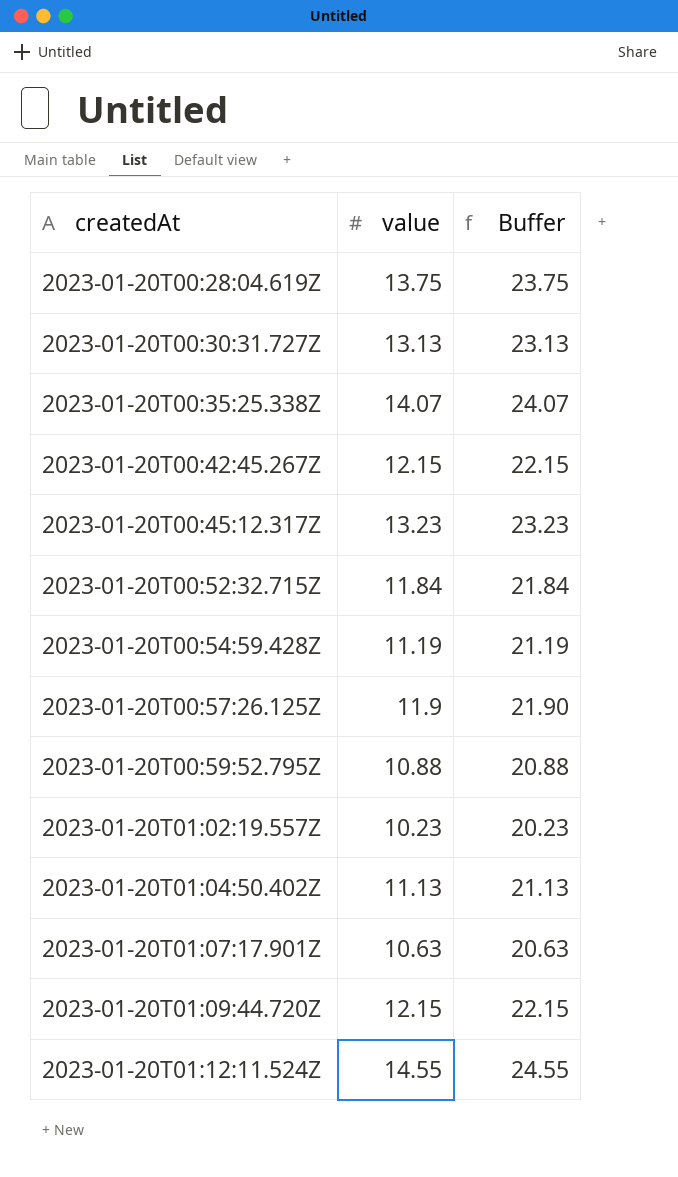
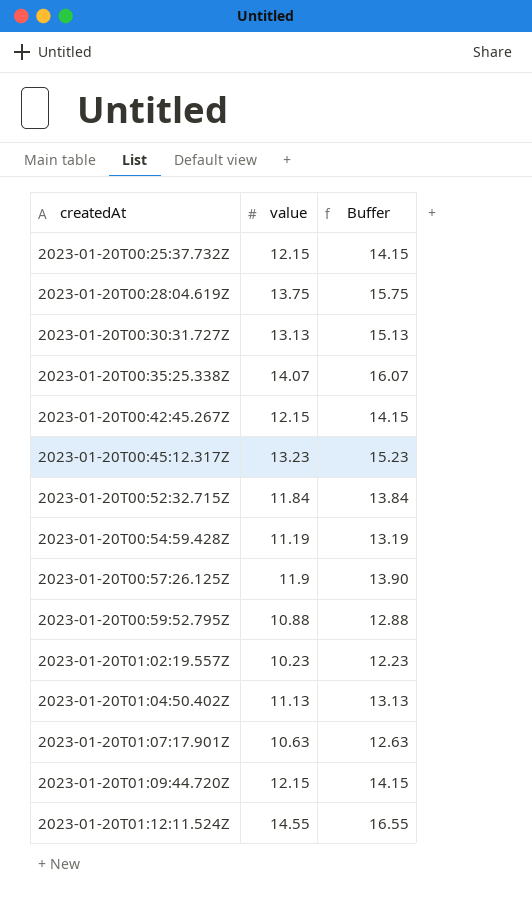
column Buffer | formula: [value] + 10 -> [value] + 2
row 2023-01-20T00:25:37.732Z: none -> 12.15 | 14.15

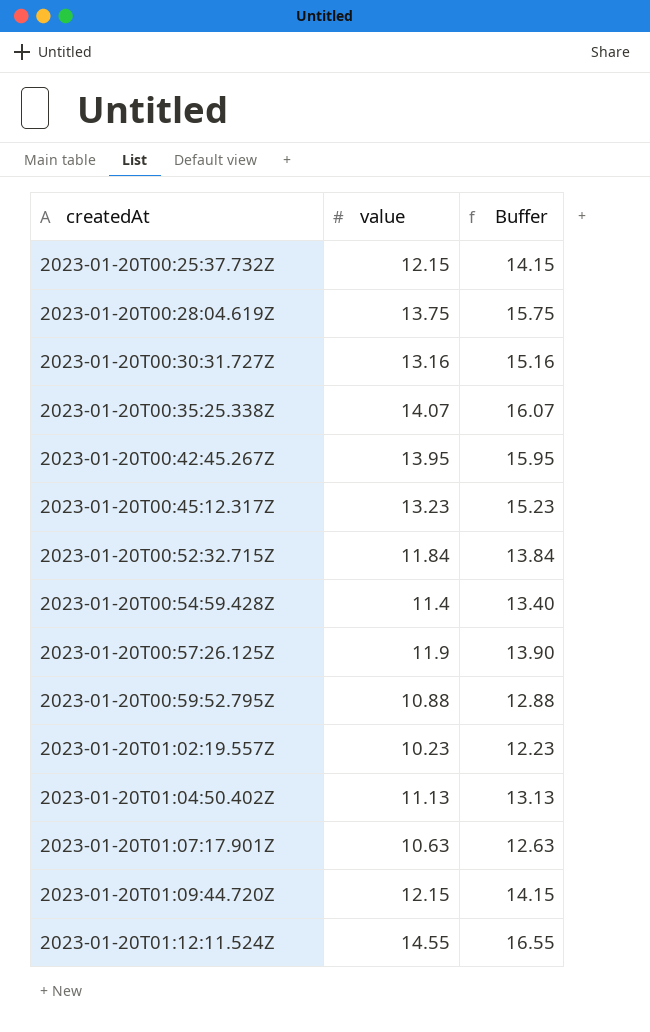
2023-01-20T00:30:31.727Z | value: 13.13 -> 13.16
2023-01-20T00:30:31.727Z | Buffer: 15.13 -> 15.16
2023-01-20T00:42:45.267Z | value: 12.15 -> 13.95
2023-01-20T00:42:45.267Z | Buffer: 14.15 -> 15.95
2023-01-20T00:54:59.428Z | value: 11.19 -> 11.4
2023-01-20T00:54:59.428Z | Buffer: 13.19 -> 13.40

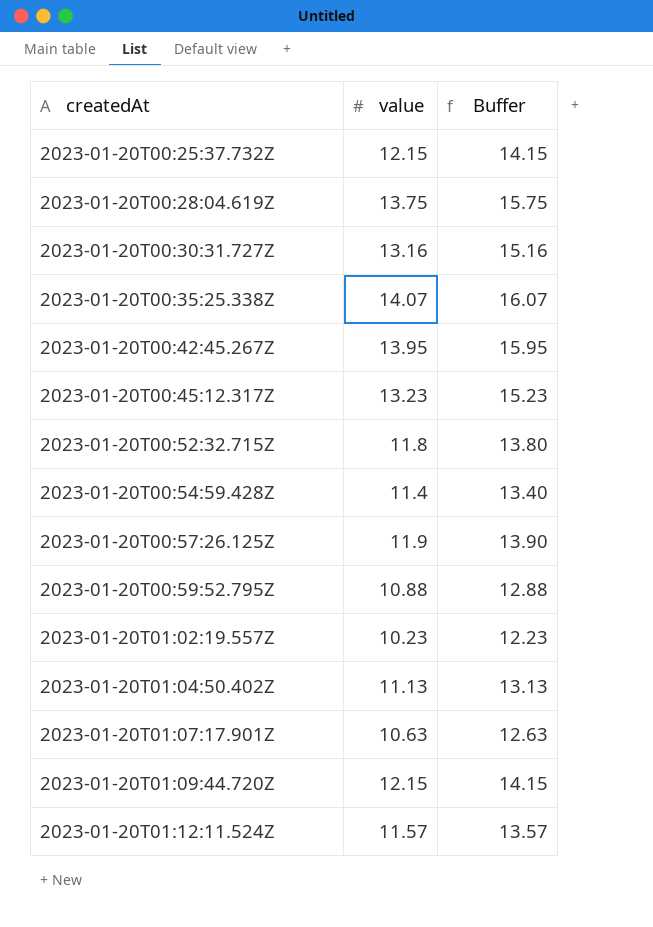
2023-01-20T00:52:32.715Z | value: 11.84 -> 11.8
2023-01-20T00:52:32.715Z | Buffer: 13.84 -> 13.80
2023-01-20T01:12:11.524Z | value: 14.55 -> 11.57
2023-01-20T01:12:11.524Z | Buffer: 16.55 -> 13.57

